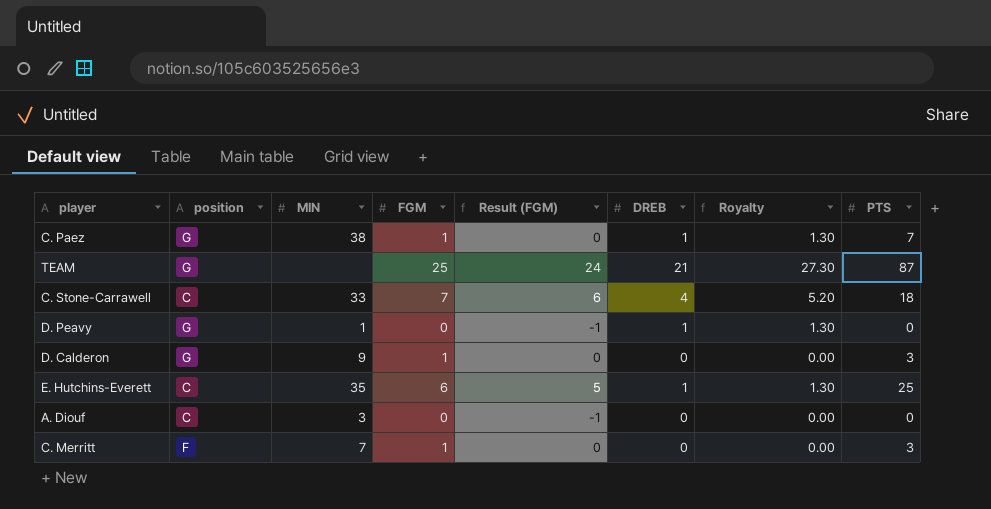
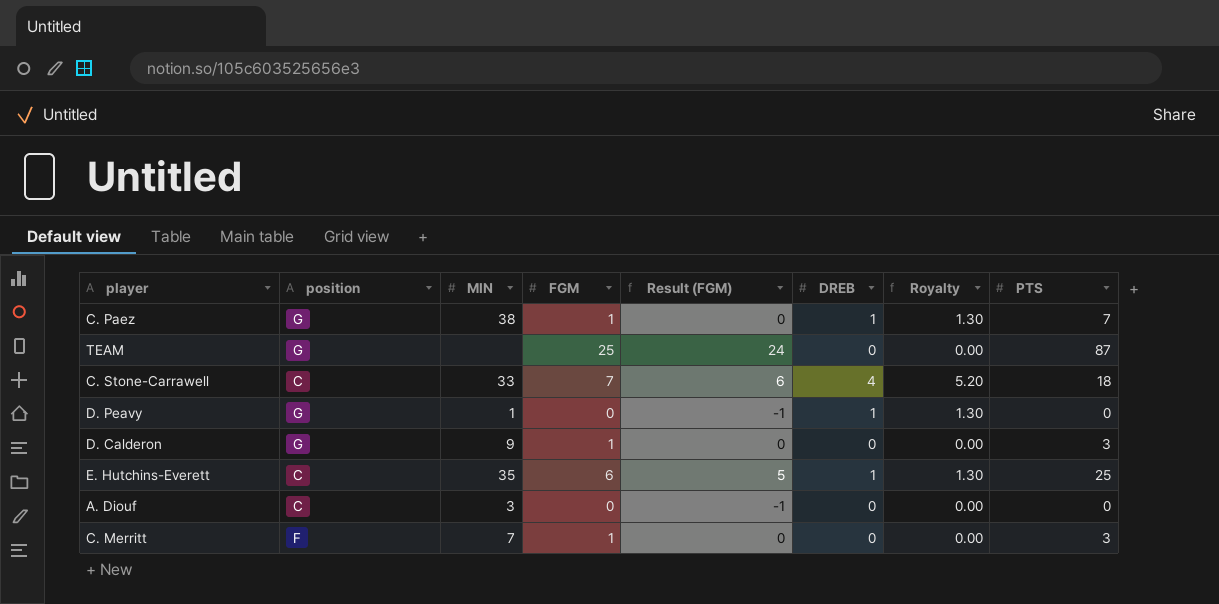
TEAM | DREB: 21 -> 0
TEAM | Royalty: 27.30 -> 0.00

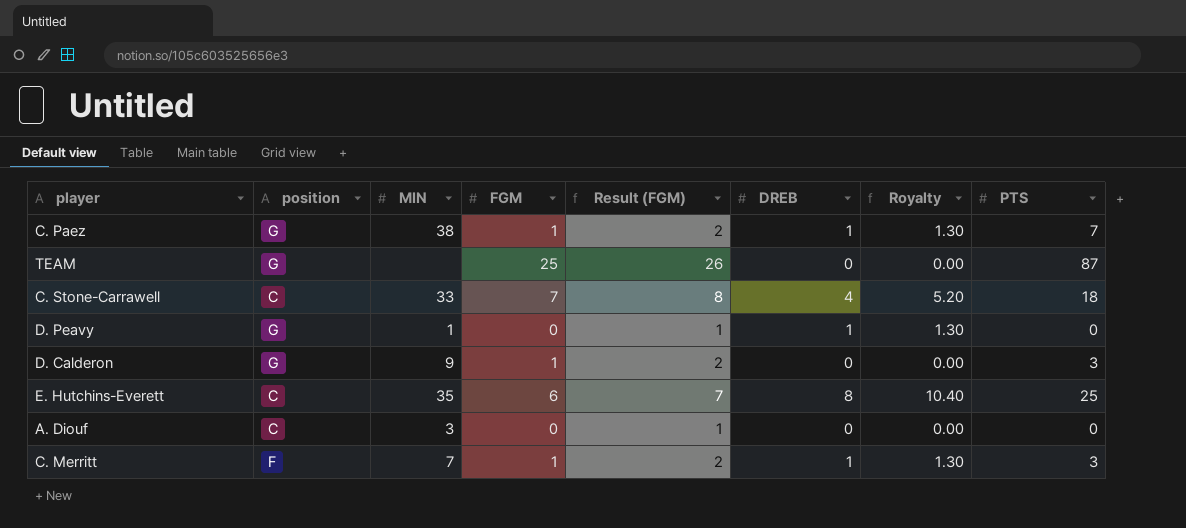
column Result (FGM) | formula: [FGM] - 1 -> [FGM] + 1
E. Hutchins-Everett | DREB: 1 -> 8
E. Hutchins-Everett | Royalty: 1.30 -> 10.40
C. Merritt | DREB: 0 -> 1
C. Merritt | Royalty: 0.00 -> 1.30

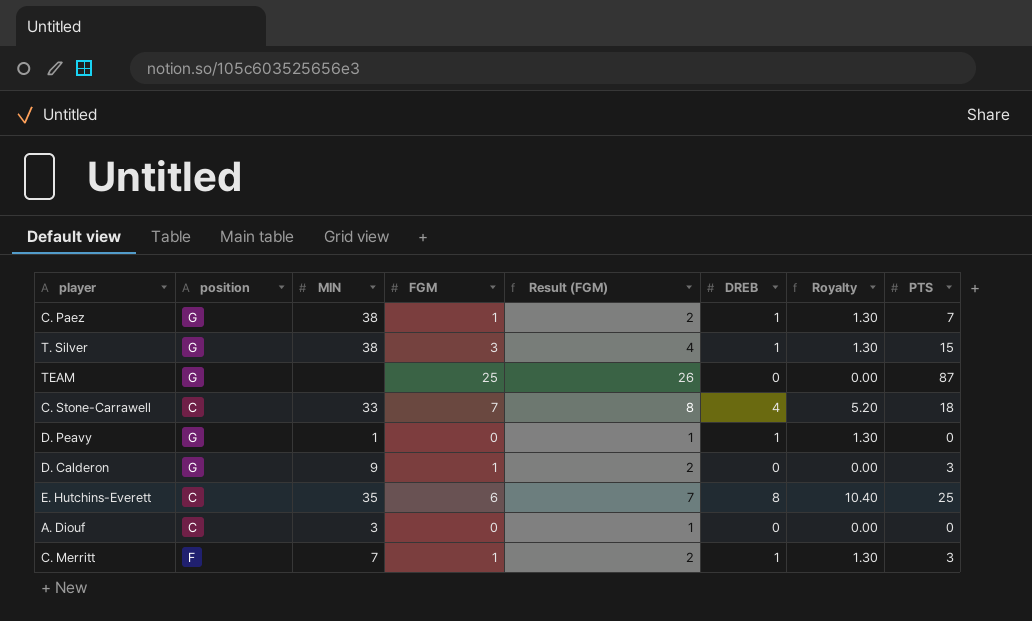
row T. Silver: none -> G | 38 | 3 | 4 | 1 | 1.30 | 15

